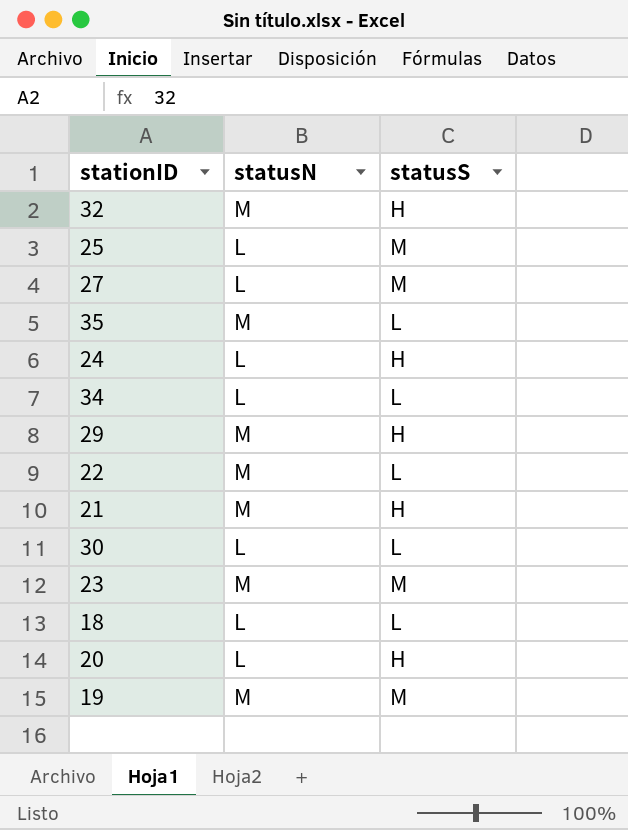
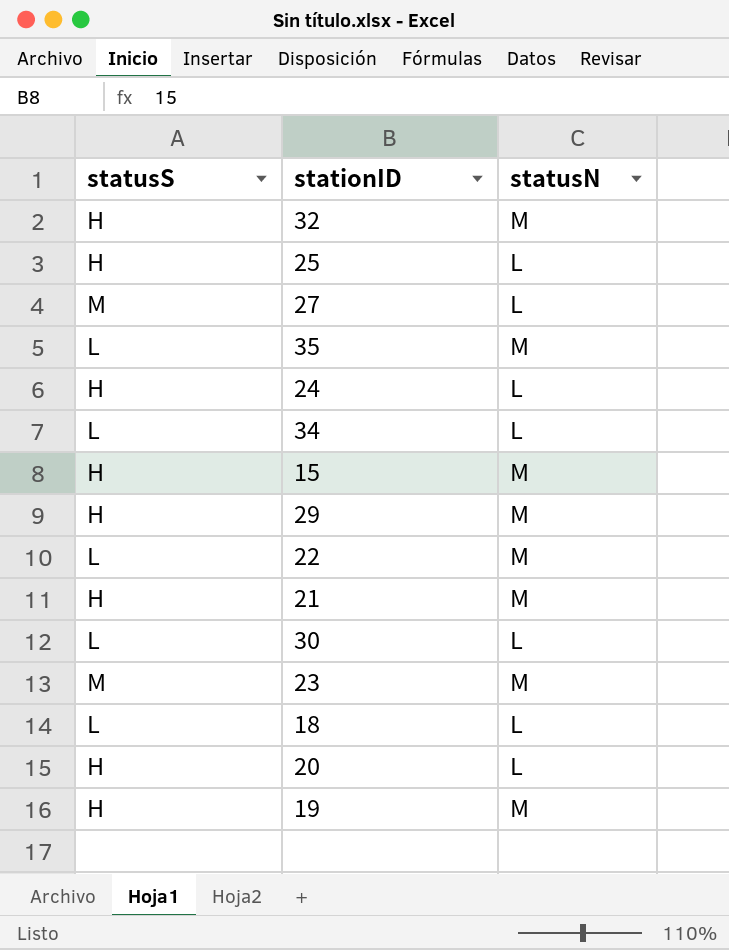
column statusS | position: 3 -> 1
25 | statusS: M -> H
row 15: none -> H | M
19 | statusS: M -> H

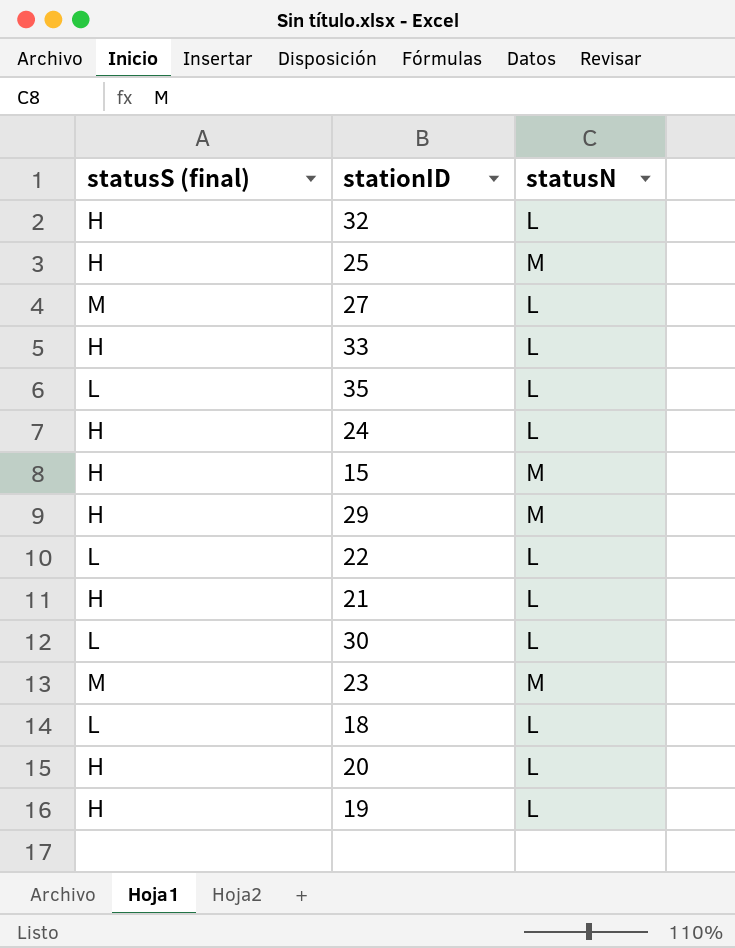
column name: statusS -> statusS (final)
row 34: L | L -> none
32 | statusN: M -> L
25 | statusN: L -> M
row 33: none -> H | L
35 | statusN: M -> L
22 | statusN: M -> L
21 | statusN: M -> L
19 | statusN: M -> L

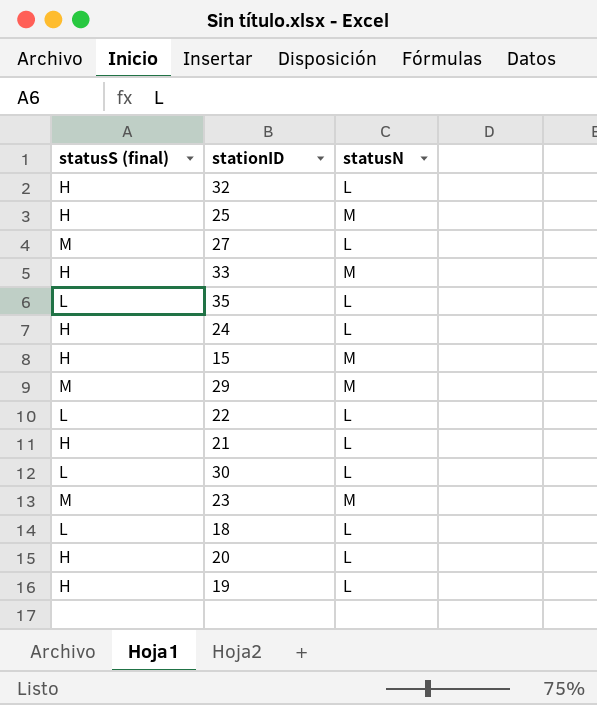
33 | statusN: L -> M
29 | statusS (final): H -> M

